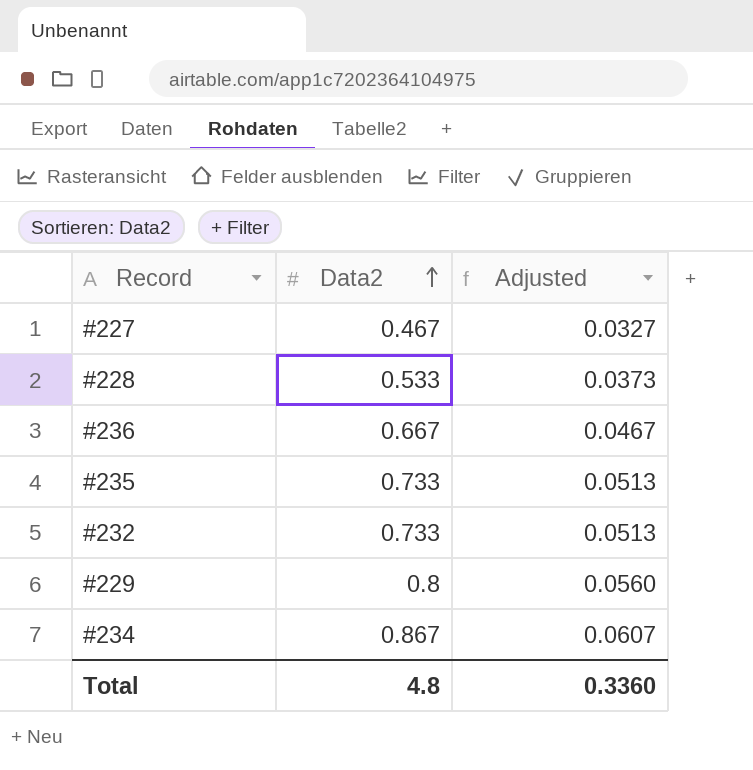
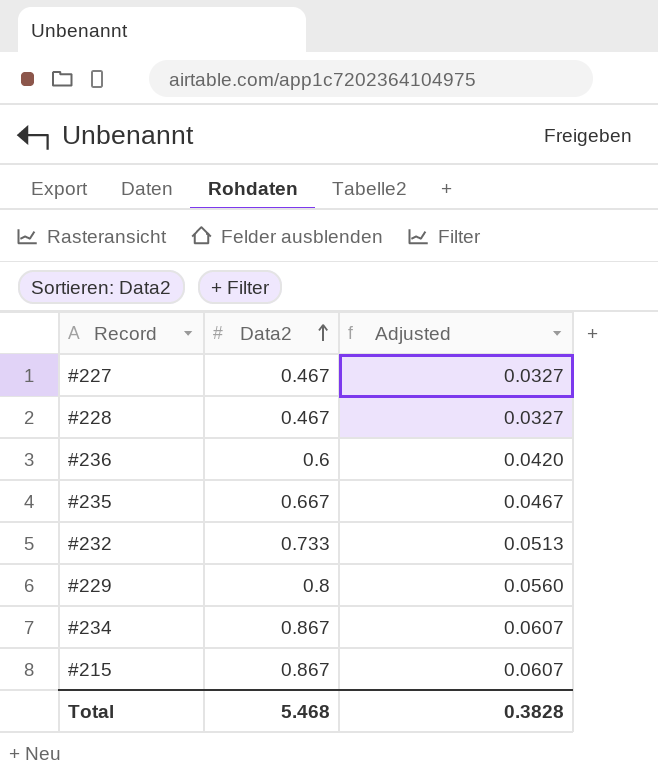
#228 | Data2: 0.533 -> 0.467
#228 | Adjusted: 0.0373 -> 0.0327
#236 | Data2: 0.667 -> 0.6
#236 | Adjusted: 0.0467 -> 0.0420
#235 | Data2: 0.733 -> 0.667
#235 | Adjusted: 0.0513 -> 0.0467
row #215: none -> 0.867 | 0.0607
Total | Data2: 4.8 -> 5.468
Total | Adjusted: 0.3360 -> 0.3828

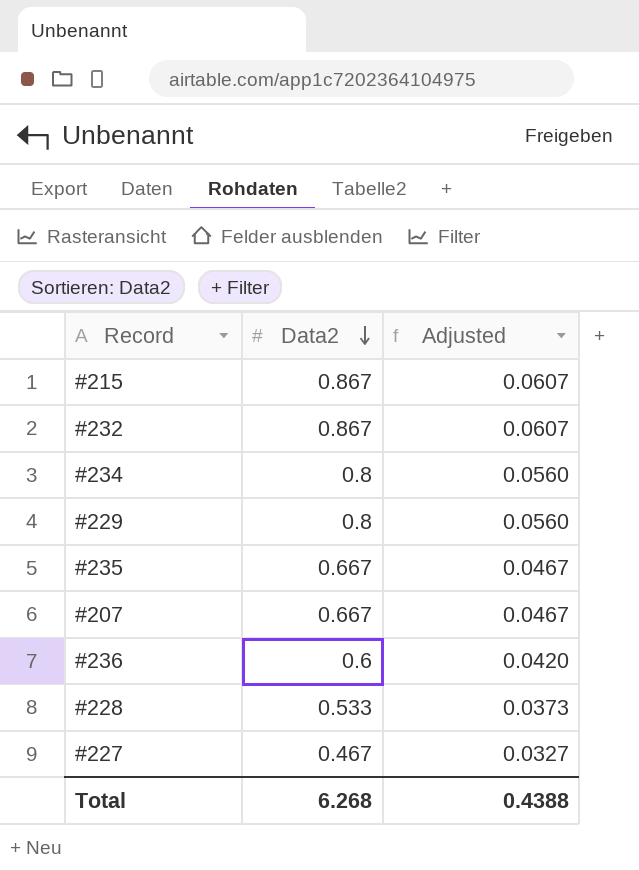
row order: Data2 ascending -> Data2 descending
#232 | Data2: 0.733 -> 0.867
#232 | Adjusted: 0.0513 -> 0.0607
#234 | Data2: 0.867 -> 0.8
#234 | Adjusted: 0.0607 -> 0.0560
row #207: none -> 0.667 | 0.0467
#228 | Data2: 0.467 -> 0.533
#228 | Adjusted: 0.0327 -> 0.0373
Total | Data2: 5.468 -> 6.268
Total | Adjusted: 0.3828 -> 0.4388

